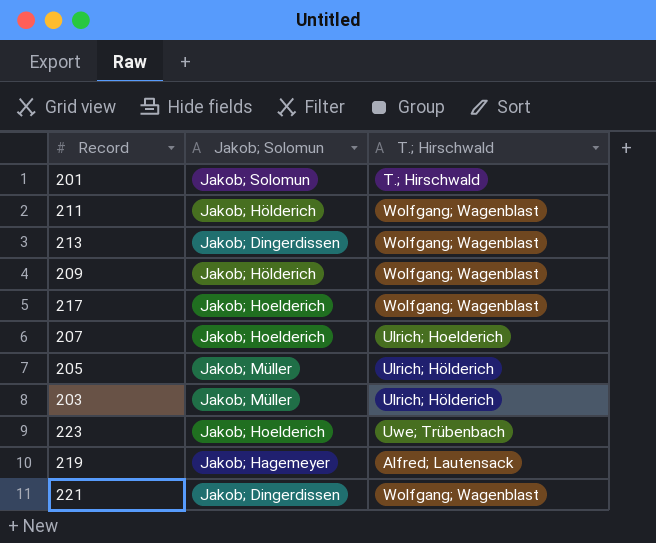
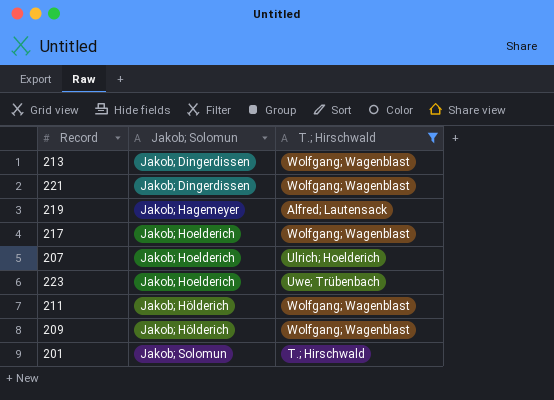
filter: none -> T.; Hirschwald != Ulrich; Hölderich
row order: none -> Jakob; Solomun ascending

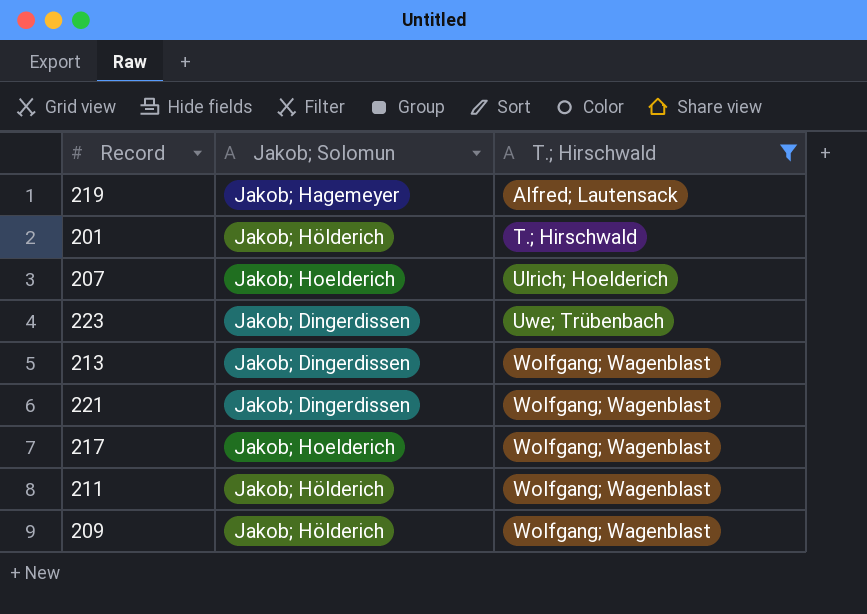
row order: Jakob; Solomun ascending -> T.; Hirschwald ascending
201 | Jakob; Solomun: Jakob; Solomun -> Jakob; Hölderich
223 | Jakob; Solomun: Jakob; Hoelderich -> Jakob; Dingerdissen

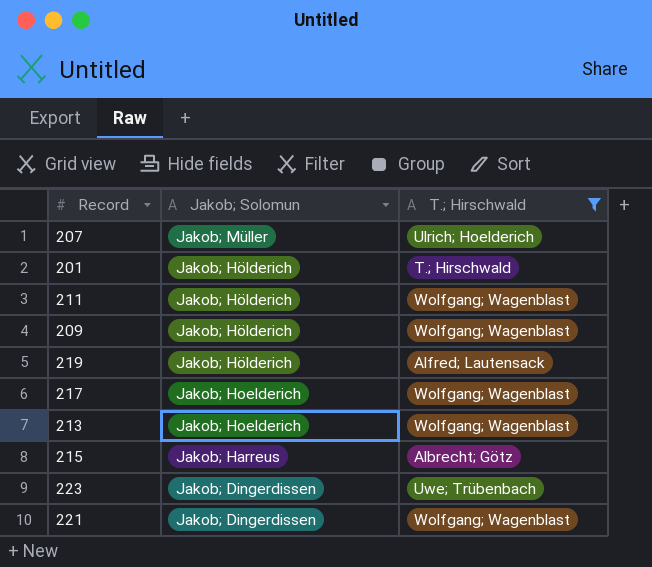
row order: T.; Hirschwald ascending -> Jakob; Solomun descending
207 | Jakob; Solomun: Jakob; Hoelderich -> Jakob; Müller
219 | Jakob; Solomun: Jakob; Hagemeyer -> Jakob; Hölderich
213 | Jakob; Solomun: Jakob; Dingerdissen -> Jakob; Hoelderich
row 215: none -> Jakob; Harreus | Albrecht; Götz

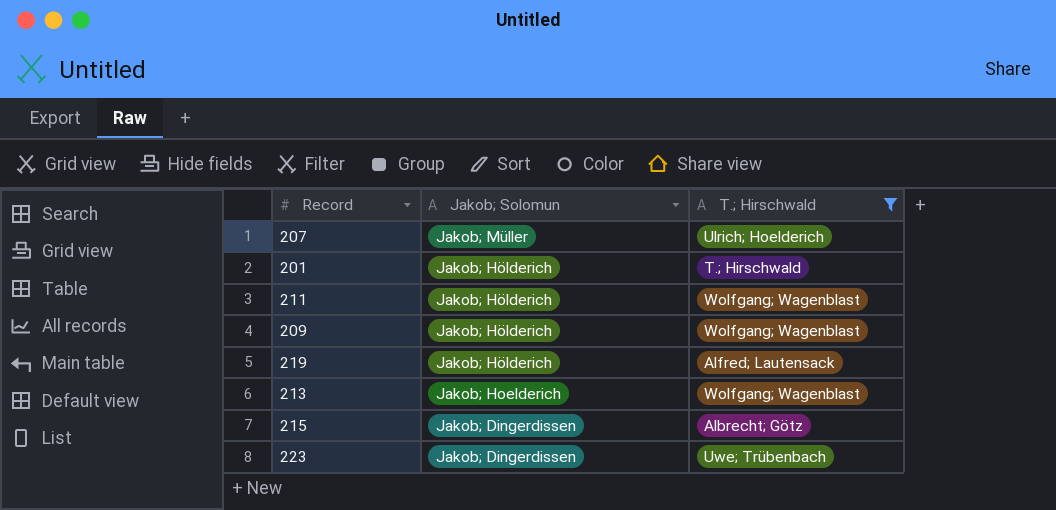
row 217: Jakob; Hoelderich | Wolfgang; Wagenblast -> none
row 221: Jakob; Dingerdissen | Wolfgang; Wagenblast -> none
215 | Jakob; Solomun: Jakob; Harreus -> Jakob; Dingerdissen

